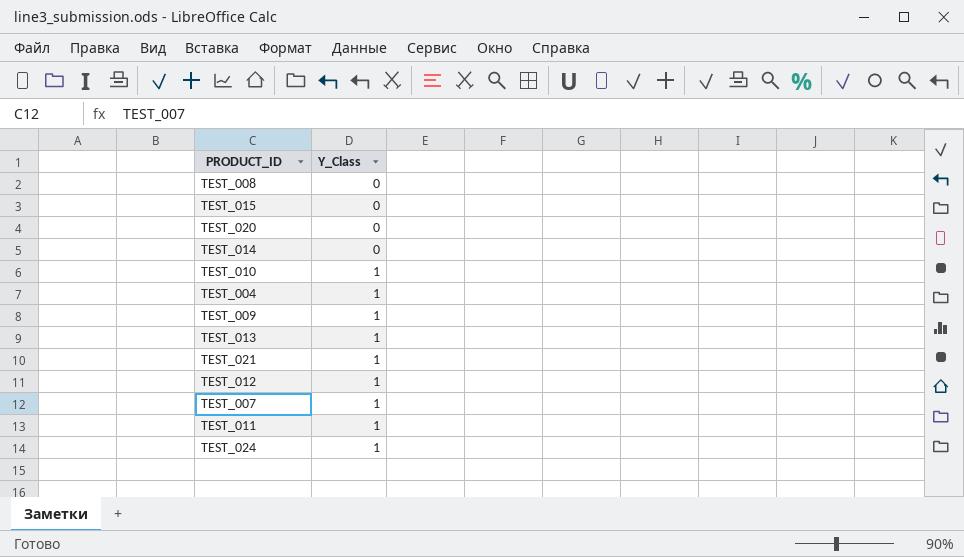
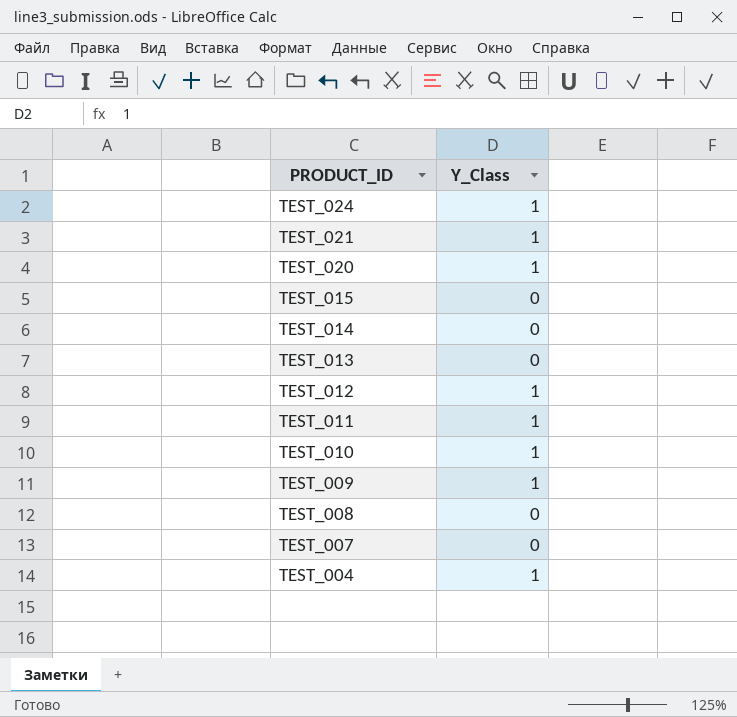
row order: Y_Class ascending -> PRODUCT_ID descending
TEST_020 | Y_Class: 0 -> 1
TEST_013 | Y_Class: 1 -> 0
TEST_007 | Y_Class: 1 -> 0

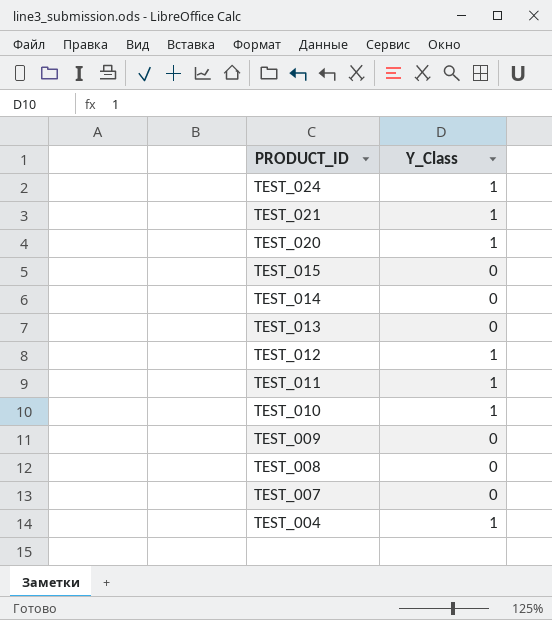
TEST_009 | Y_Class: 1 -> 0

